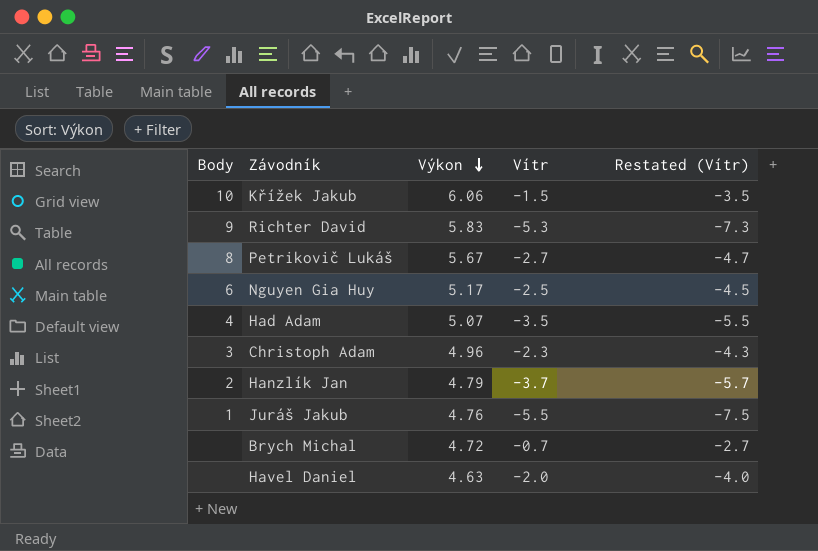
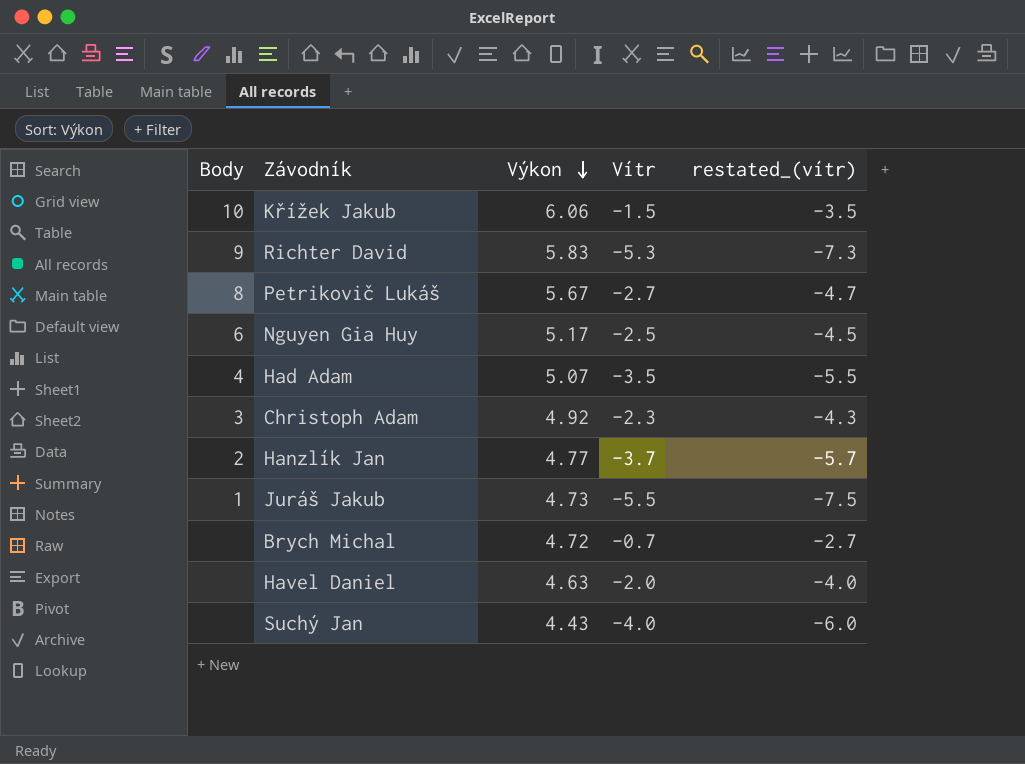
column name: Restated (Vítr) -> restated_(vítr)
Christoph Adam | Výkon: 4.96 -> 4.92
Hanzlík Jan | Výkon: 4.79 -> 4.77
Juráš Jakub | Výkon: 4.76 -> 4.73
row Suchý Jan: none -> none | 4.43 | -4.0 | -6.0

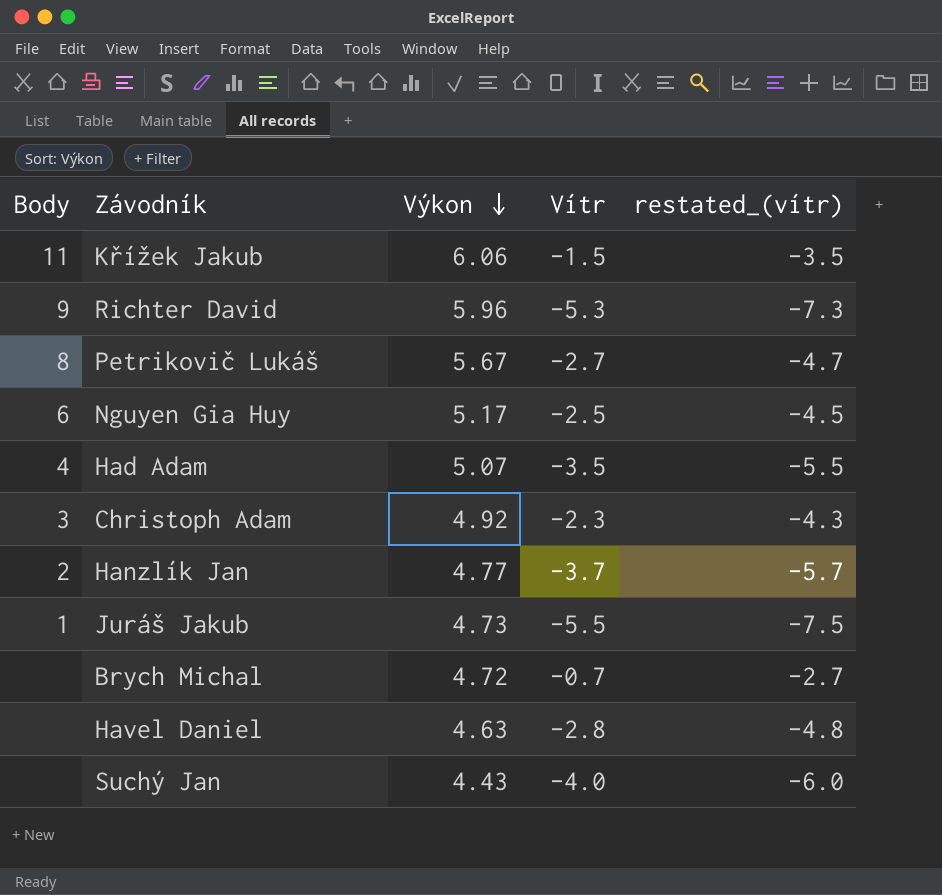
Křížek Jakub | Body: 10 -> 11
Richter David | Výkon: 5.83 -> 5.96
Havel Daniel | Vítr: -2.0 -> -2.8
Havel Daniel | restated_(vítr): -4.0 -> -4.8

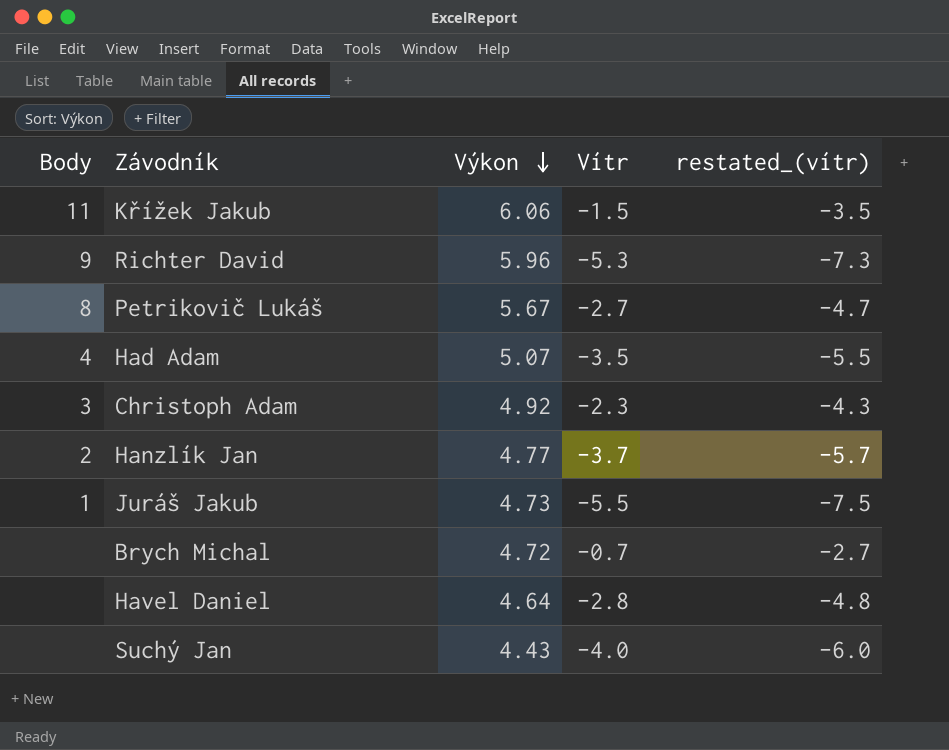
row Nguyen Gia Huy: 6 | 5.17 | -2.5 | -4.5 -> none
Havel Daniel | Výkon: 4.63 -> 4.64

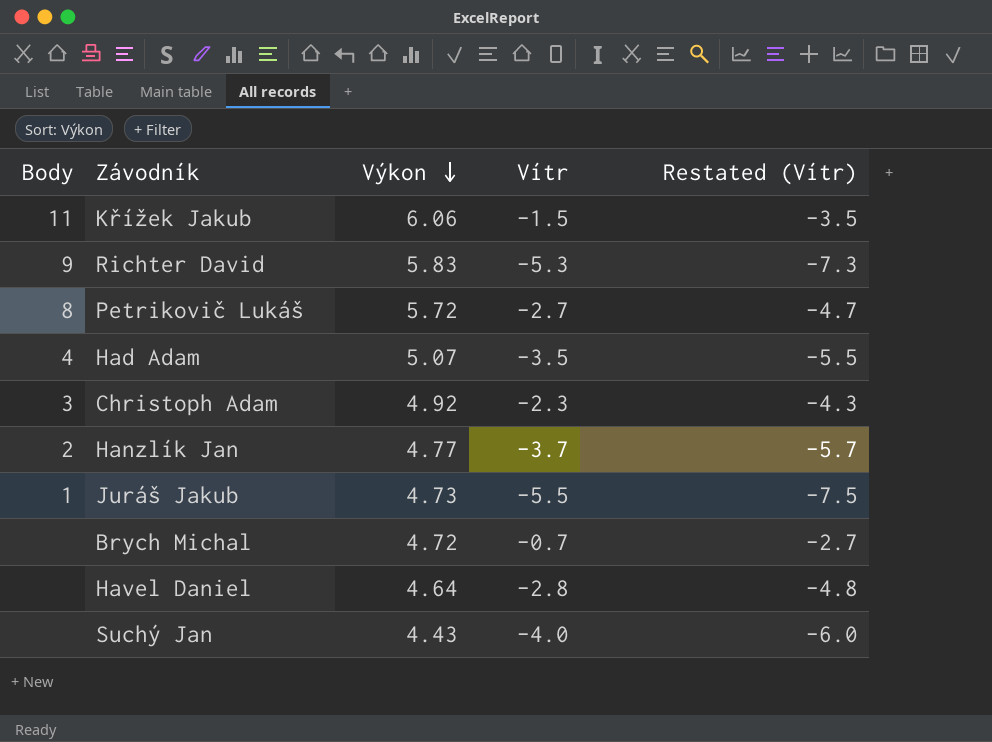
column name: restated_(vítr) -> Restated (Vítr)
Richter David | Výkon: 5.96 -> 5.83
Petrikovič Lukáš | Výkon: 5.67 -> 5.72

